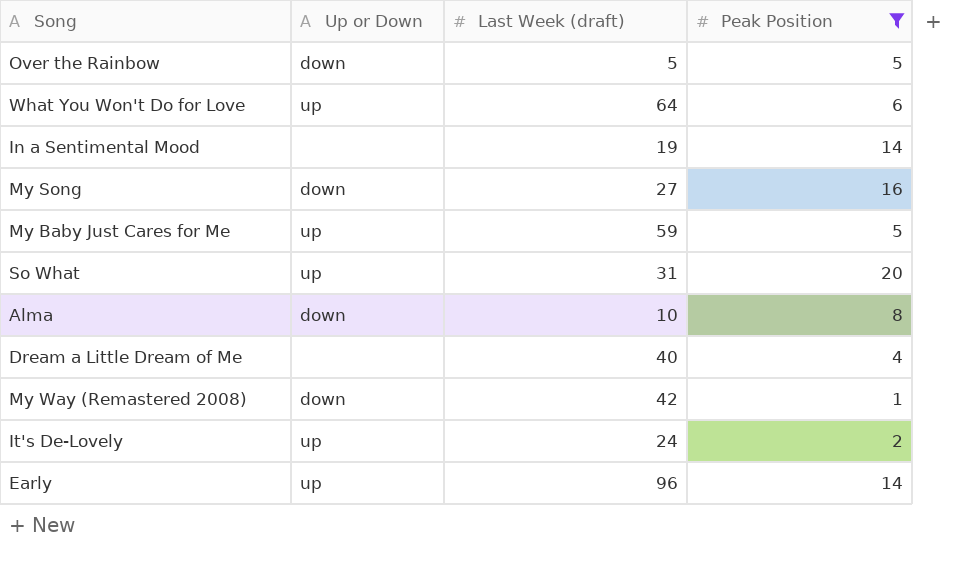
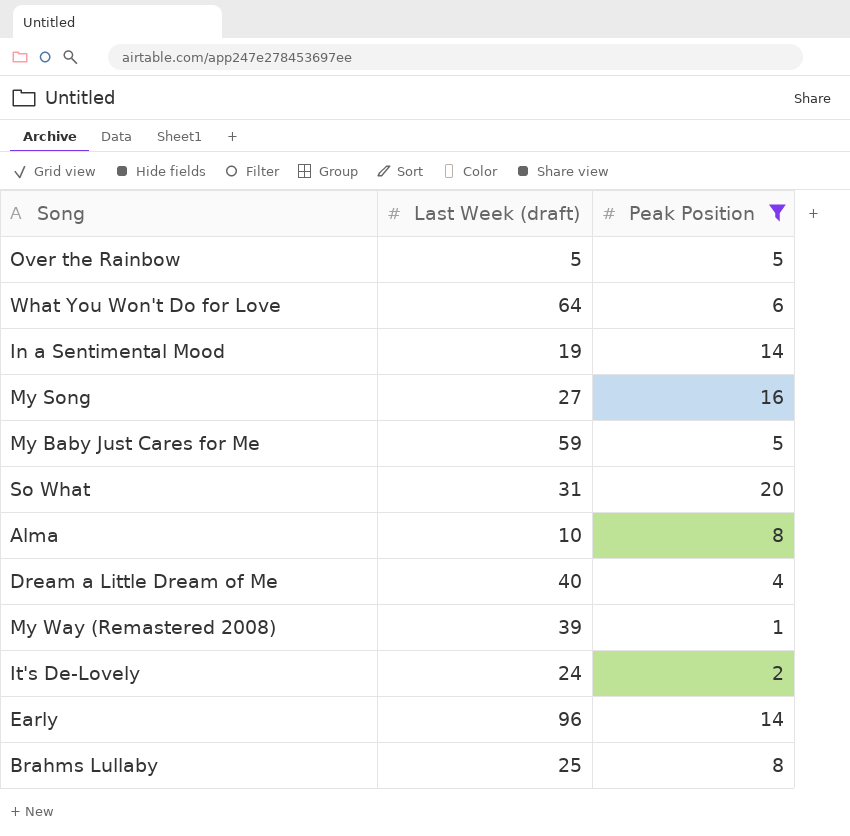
column Up or Down | position: 2 -> none
My Way (Remastered 2008) | Last Week (draft): 42 -> 39
row Brahms Lullaby: none -> 25 | 8

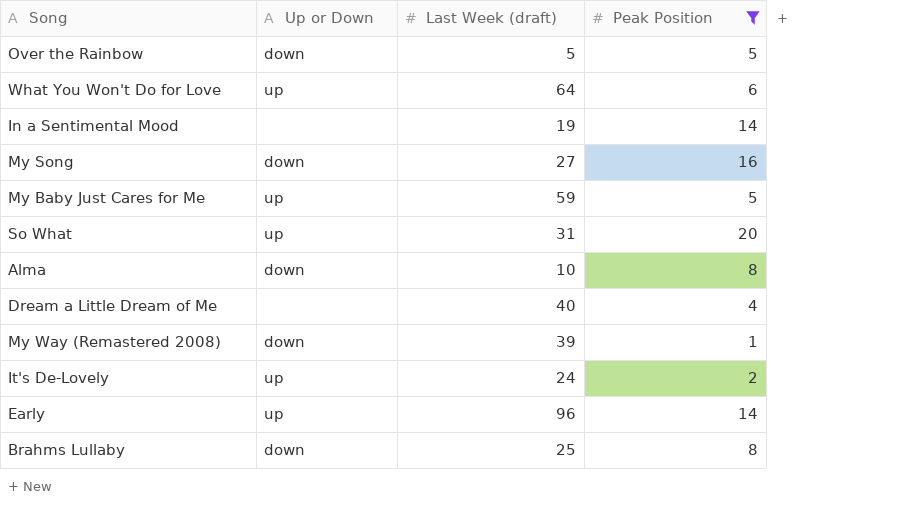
column Up or Down | position: none -> 2

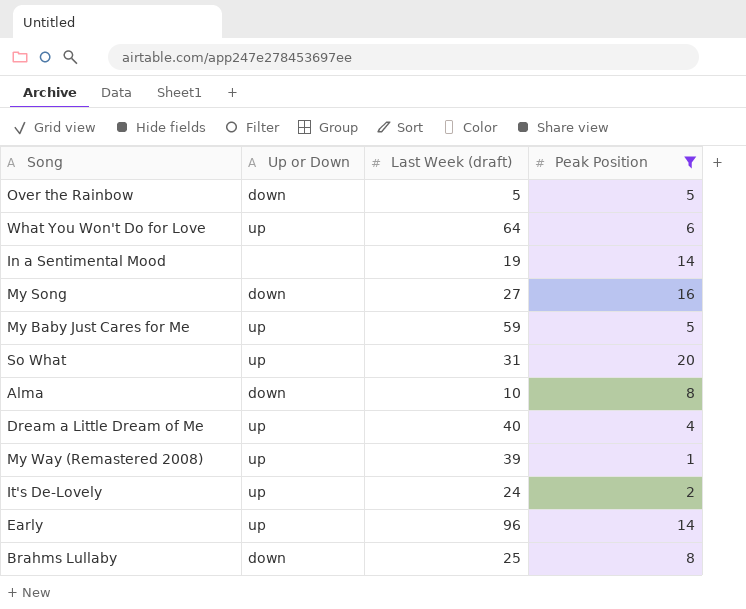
Dream a Little Dream of Me | Up or Down: none -> up
My Way (Remastered 2008) | Up or Down: down -> up

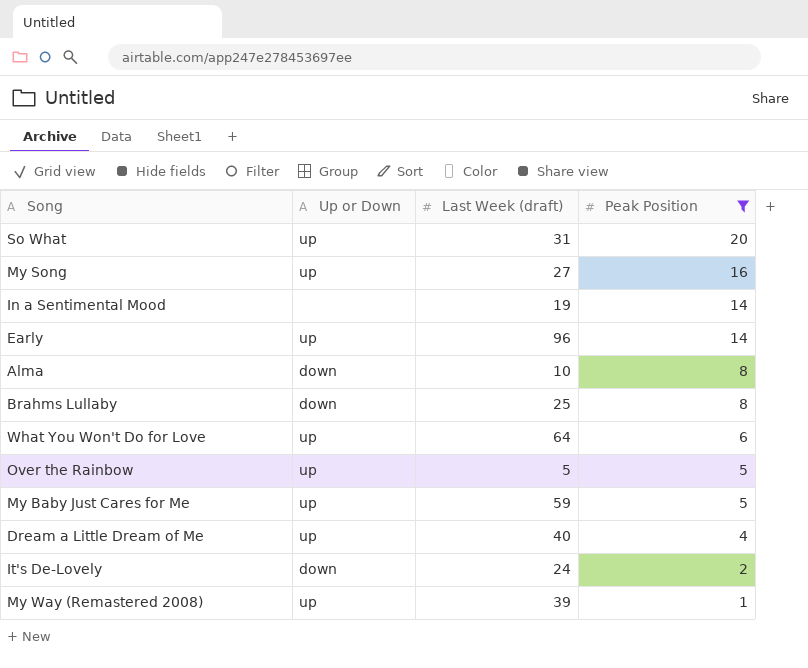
row order: none -> Peak Position descending
My Song | Up or Down: down -> up
Over the Rainbow | Up or Down: down -> up
It's De-Lovely | Up or Down: up -> down

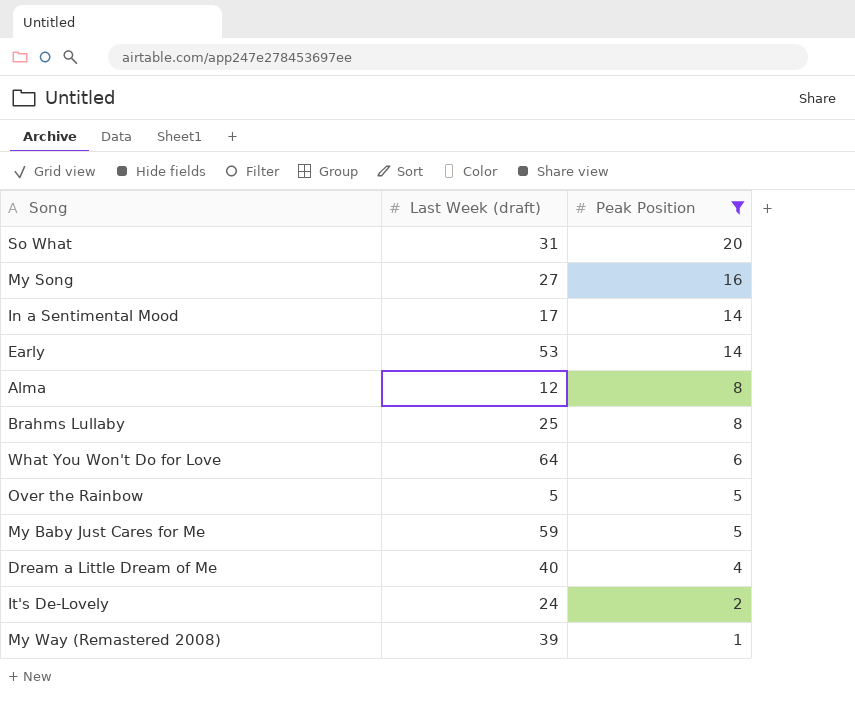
column Up or Down | position: 2 -> none
In a Sentimental Mood | Last Week (draft): 19 -> 17
Early | Last Week (draft): 96 -> 53
Alma | Last Week (draft): 10 -> 12

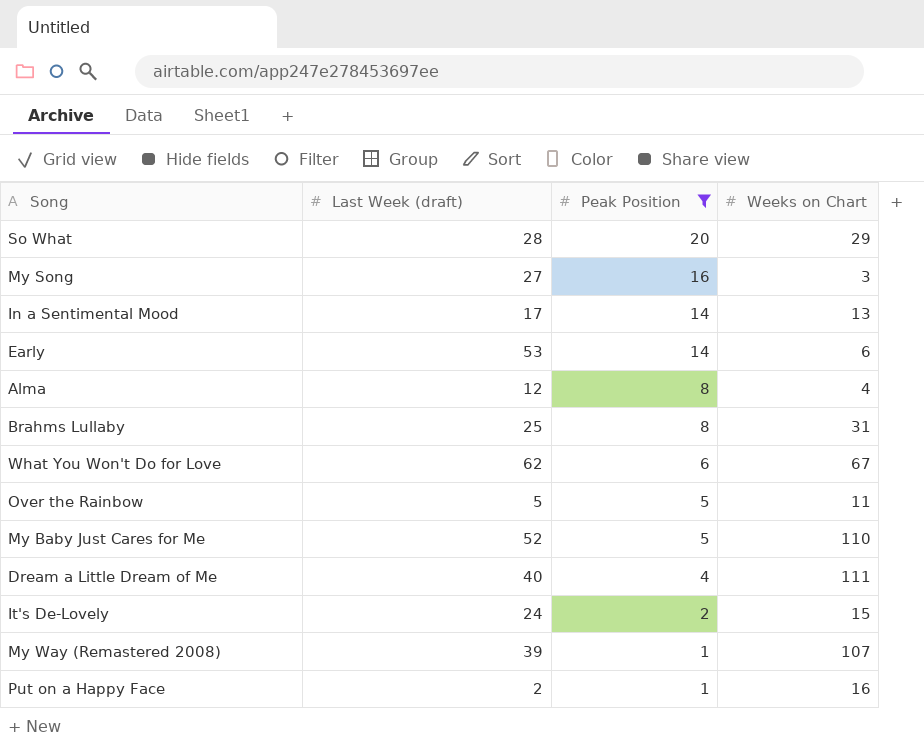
column Weeks on Chart | position: none -> 4
So What | Last Week (draft): 31 -> 28
What You Won't Do for Love | Last Week (draft): 64 -> 62
My Baby Just Cares for Me | Last Week (draft): 59 -> 52
row Put on a Happy Face: none -> 2 | 1 | 16

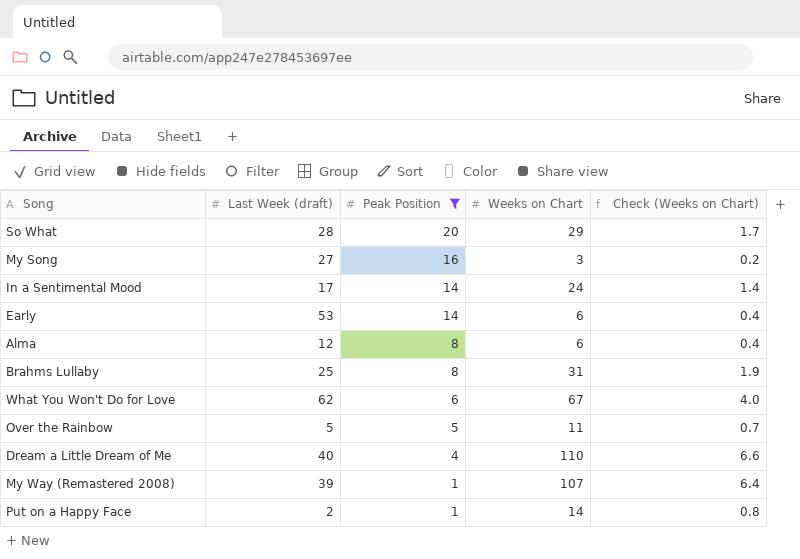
column Check (Weeks on Chart) | formula: none -> [Weeks on Chart] * 0.06
row My Baby Just Cares for Me: 52 | 5 | 110 -> none
row It's De-Lovely: 24 | 2 | 15 -> none
In a Sentimental Mood | Weeks on Chart: 13 -> 24
Alma | Weeks on Chart: 4 -> 6
Dream a Little Dream of Me | Weeks on Chart: 111 -> 110
Put on a Happy Face | Weeks on Chart: 16 -> 14

